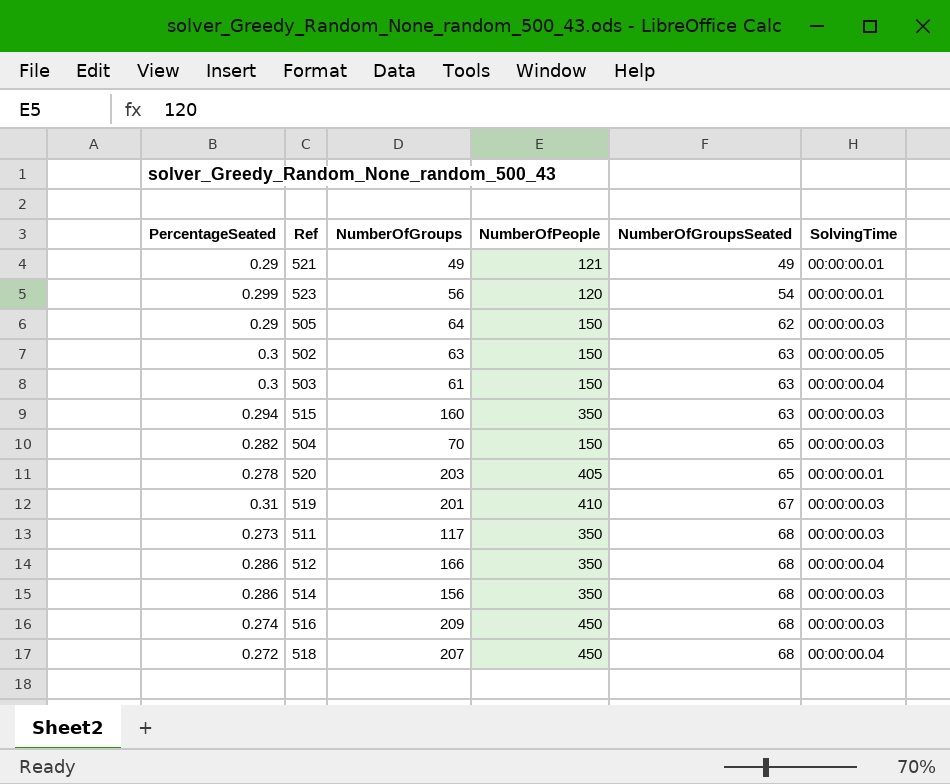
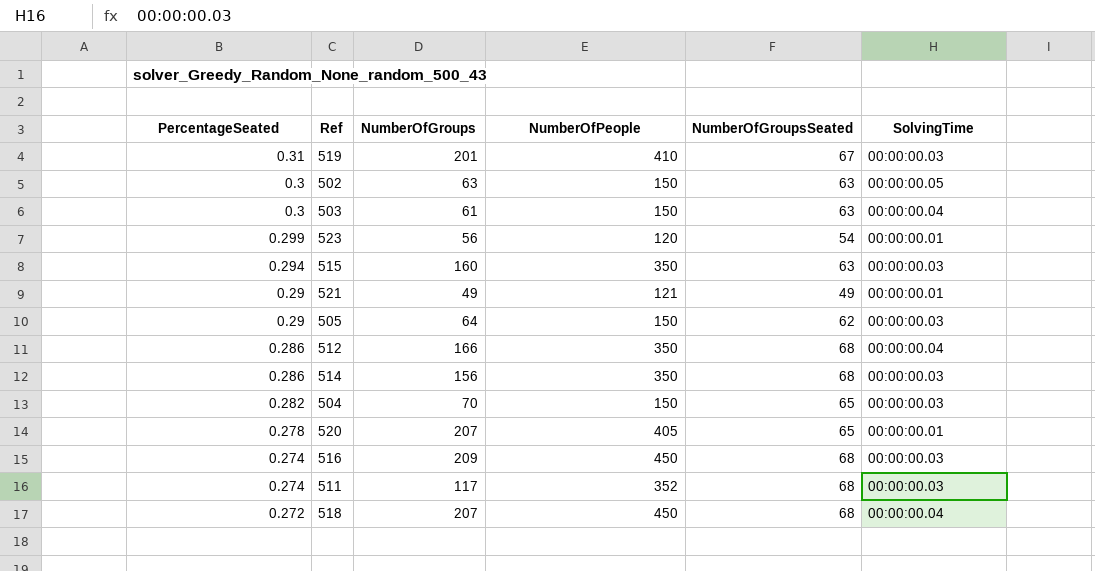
row order: NumberOfGroupsSeated ascending -> PercentageSeated descending
520 | NumberOfGroups: 203 -> 207
511 | PercentageSeated: 0.273 -> 0.274
511 | NumberOfPeople: 350 -> 352

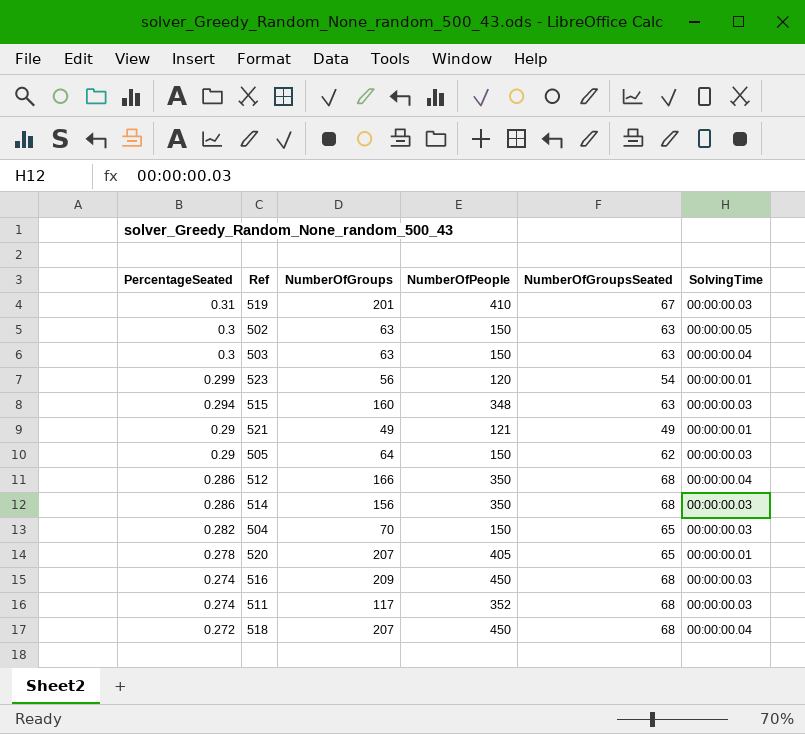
503 | NumberOfGroups: 61 -> 63
515 | NumberOfPeople: 350 -> 348

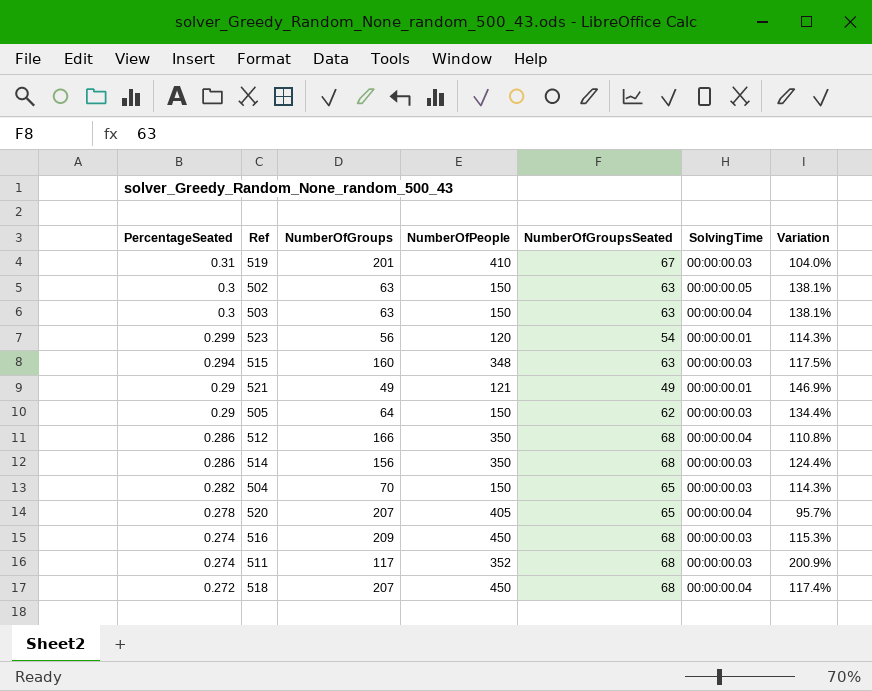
column Variation | formula: none -> ([NumberOfPeople] - [NumberOfGroups]) / [NumberOfGroups]
520 | SolvingTime: 00:00:00.01 -> 00:00:00.04

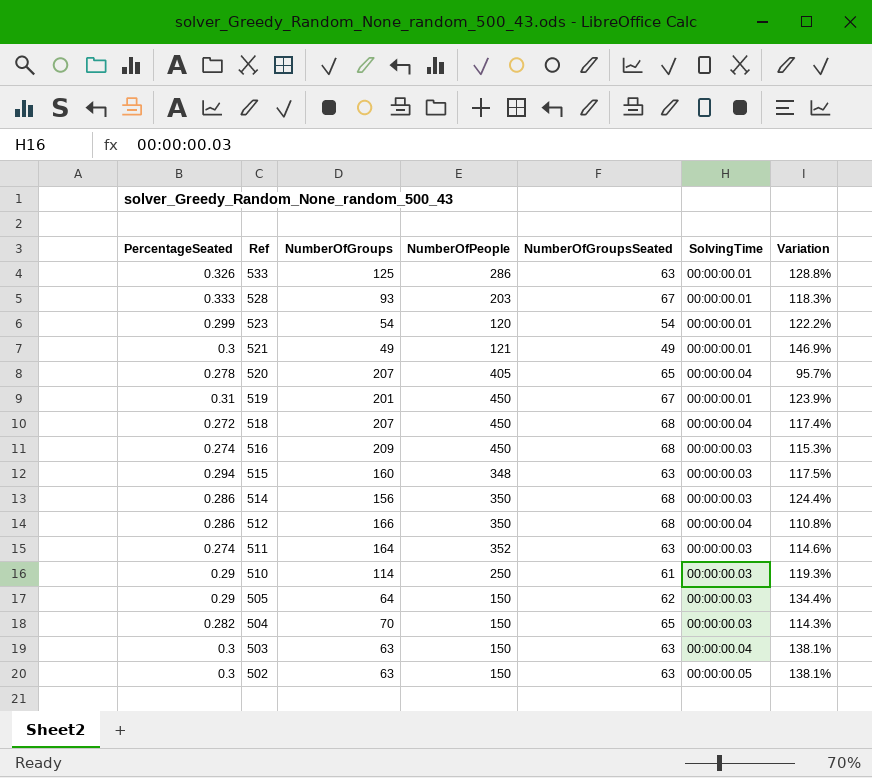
row order: PercentageSeated descending -> Ref descending
row 533: none -> 0.326 | 125 | 286 | 63 | 00:00:00.01 | 128.8%
row 528: none -> 0.333 | 93 | 203 | 67 | 00:00:00.01 | 118.3%
523 | NumberOfGroups: 56 -> 54
523 | Variation: 114.3% -> 122.2%
521 | PercentageSeated: 0.29 -> 0.3
519 | NumberOfPeople: 410 -> 450
519 | SolvingTime: 00:00:00.03 -> 00:00:00.01
519 | Variation: 104.0% -> 123.9%
511 | NumberOfGroups: 117 -> 164
511 | NumberOfGroupsSeated: 68 -> 63
511 | Variation: 200.9% -> 114.6%
row 510: none -> 0.29 | 114 | 250 | 61 | 00:00:00.03 | 119.3%

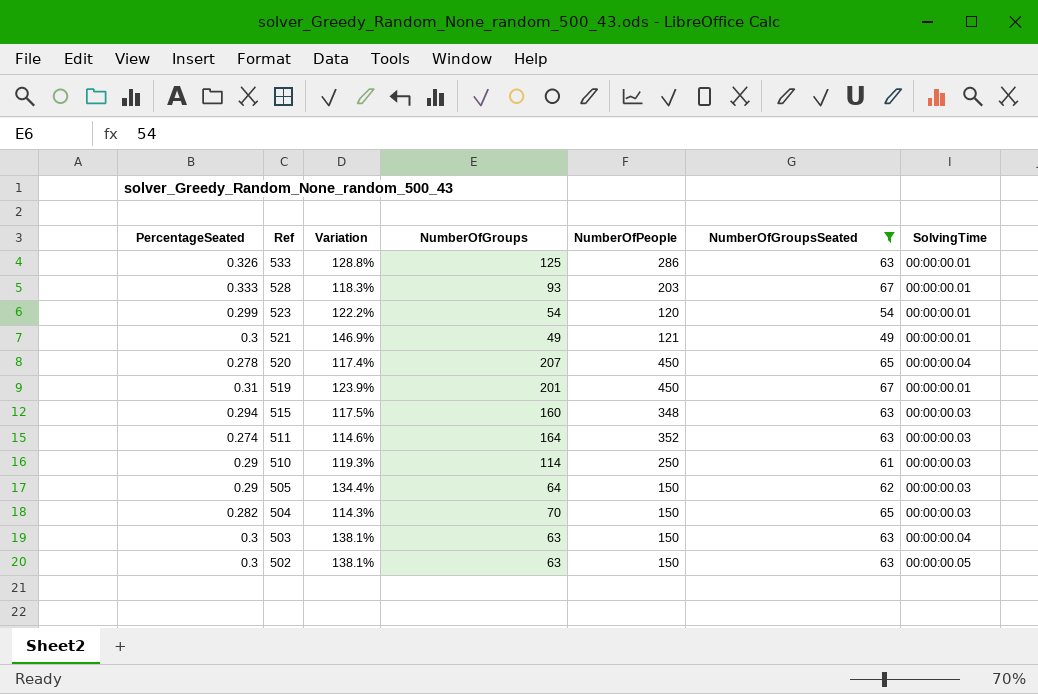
filter: none -> NumberOfGroupsSeated != 68
column Variation | position: 7 -> 3
520 | Variation: 95.7% -> 117.4%
520 | NumberOfPeople: 405 -> 450

